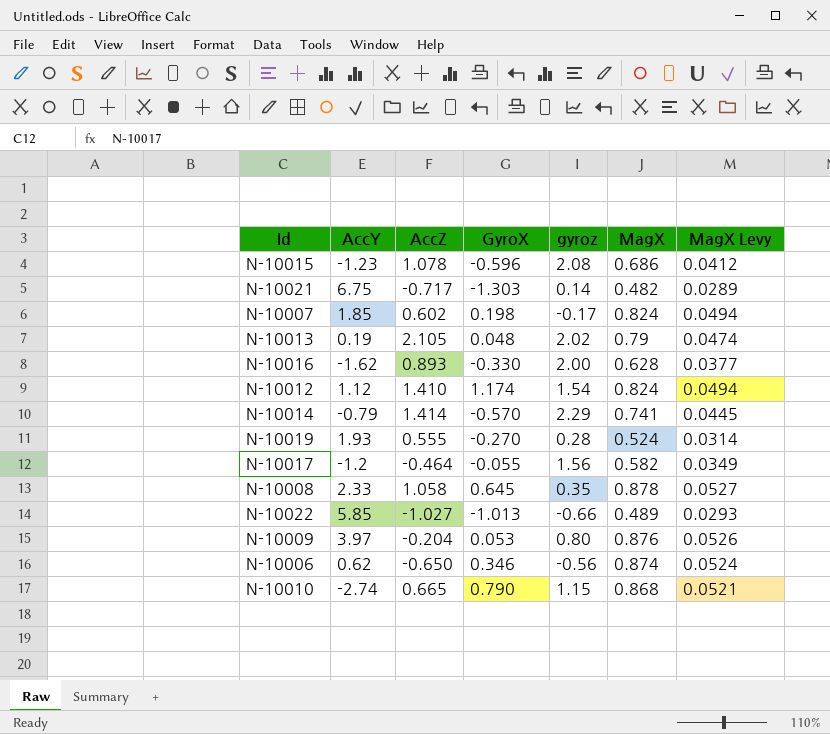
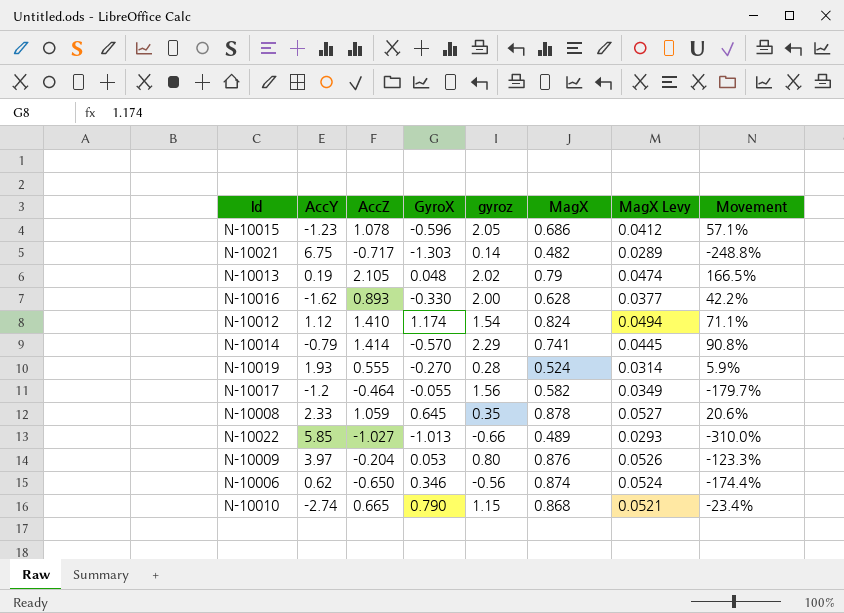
column Movement | formula: none -> ([AccZ] - [MagX]) / [MagX]
row N-10007: 1.85 | 0.602 | 0.198 | -0.17 | 0.824 | 0.0494 -> none
N-10015 | gyroz: 2.08 -> 2.05
N-10008 | AccZ: 1.058 -> 1.059

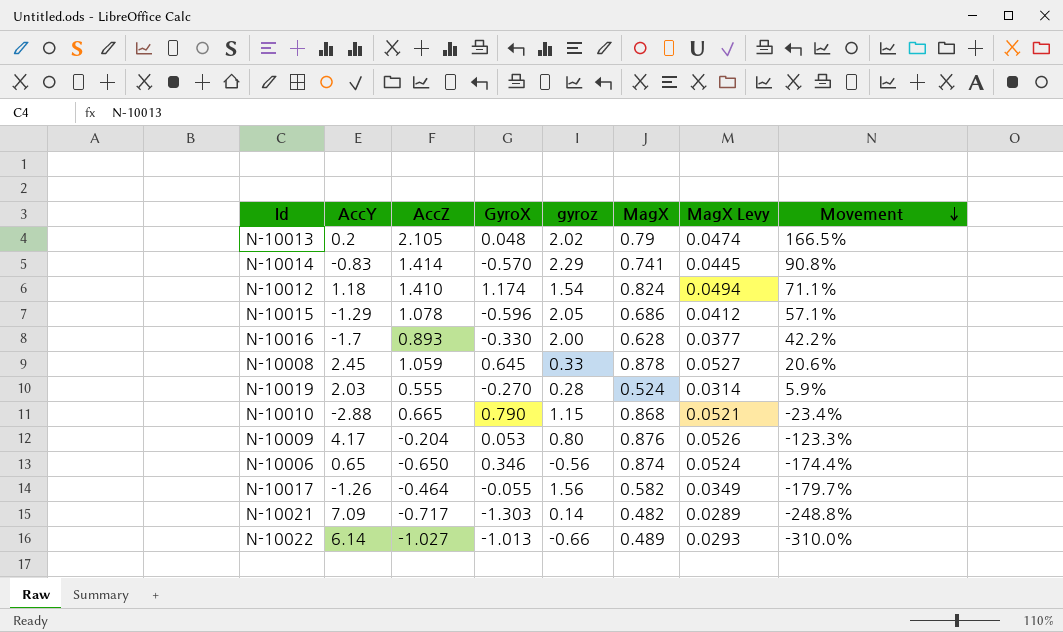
row order: none -> Movement descending
N-10013 | AccY: 0.19 -> 0.2
N-10014 | AccY: -0.79 -> -0.83
N-10012 | AccY: 1.12 -> 1.18
N-10015 | AccY: -1.23 -> -1.29
N-10016 | AccY: -1.62 -> -1.7
N-10008 | AccY: 2.33 -> 2.45
N-10008 | gyroz: 0.35 -> 0.33
N-10019 | AccY: 1.93 -> 2.03
N-10010 | AccY: -2.74 -> -2.88
N-10009 | AccY: 3.97 -> 4.17
N-10006 | AccY: 0.62 -> 0.65
N-10017 | AccY: -1.2 -> -1.26
N-10021 | AccY: 6.75 -> 7.09
N-10022 | AccY: 5.85 -> 6.14

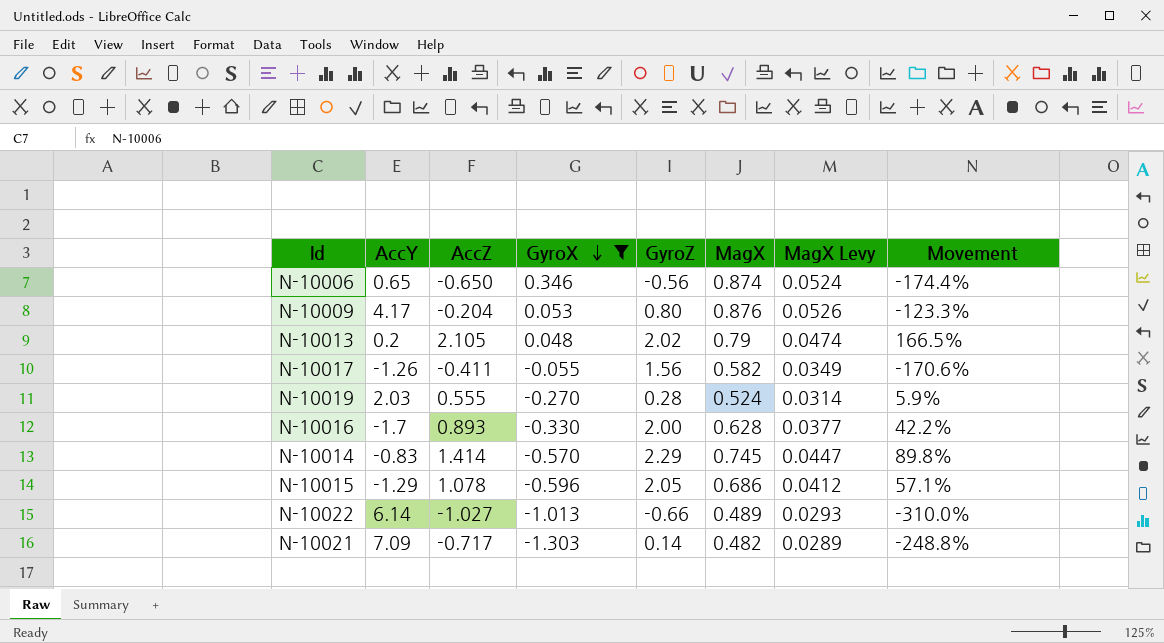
filter: none -> GyroX <= 0.346
row order: Movement descending -> GyroX descending
column name: gyroz -> GyroZ
N-10017 | AccZ: -0.464 -> -0.411
N-10017 | Movement: -179.7% -> -170.6%
N-10014 | MagX: 0.741 -> 0.745
N-10014 | MagX Levy: 0.0445 -> 0.0447
N-10014 | Movement: 90.8% -> 89.8%

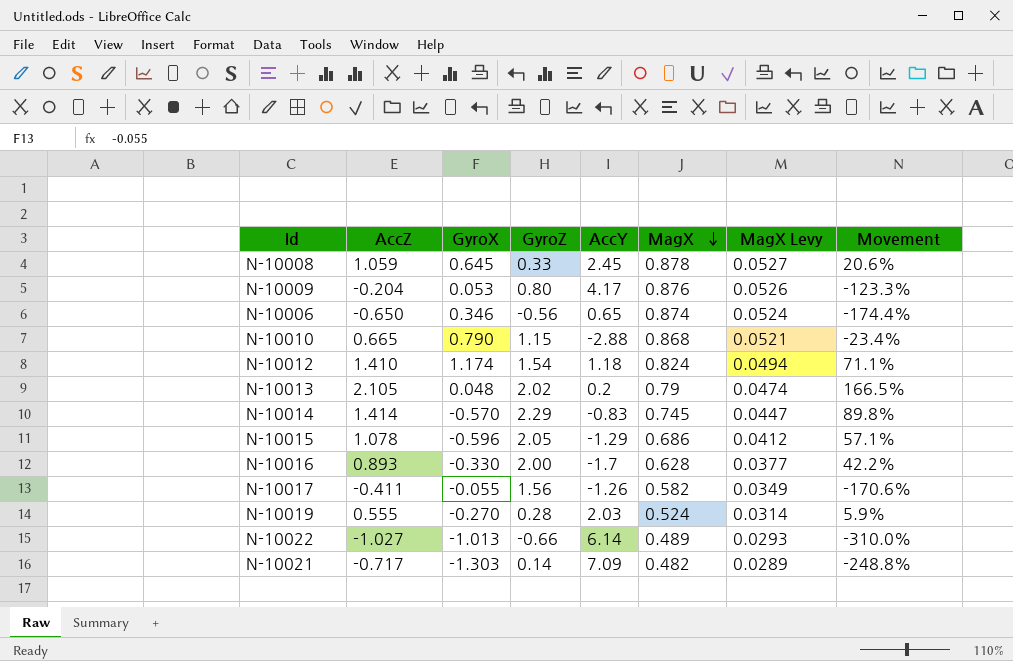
filter: GyroX <= 0.346 -> none
row order: GyroX descending -> MagX descending
column AccY | position: 2 -> 5

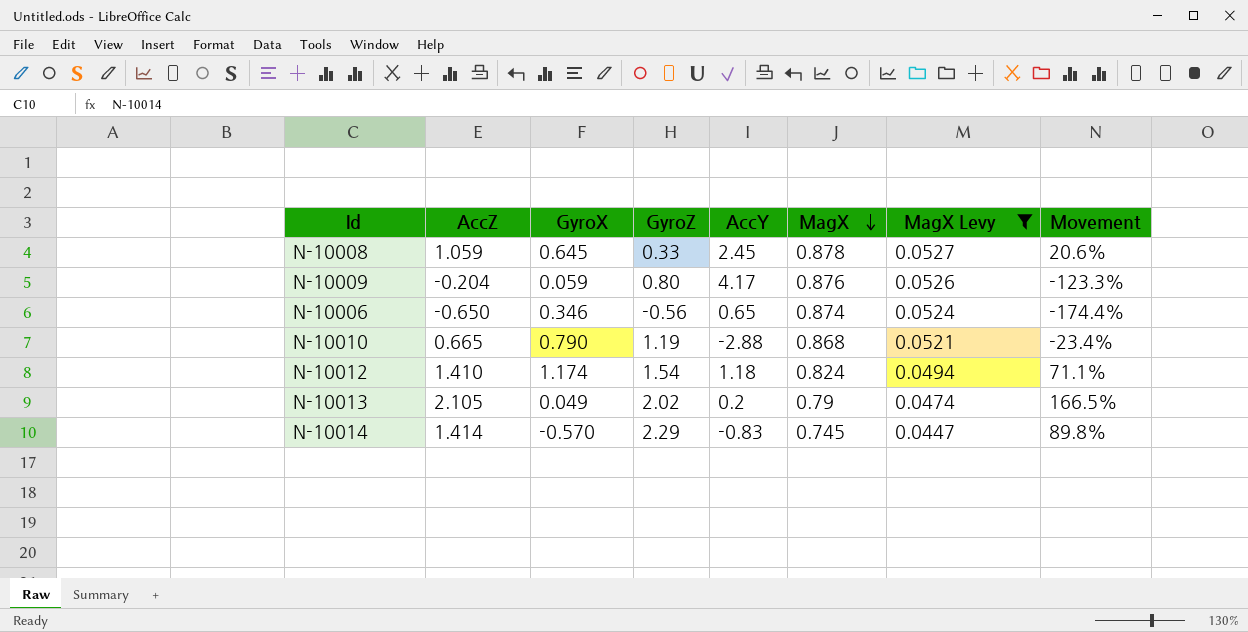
filter: none -> MagX Levy >= 0.0447
N-10009 | GyroX: 0.053 -> 0.059
N-10010 | GyroZ: 1.15 -> 1.19
N-10013 | GyroX: 0.048 -> 0.049

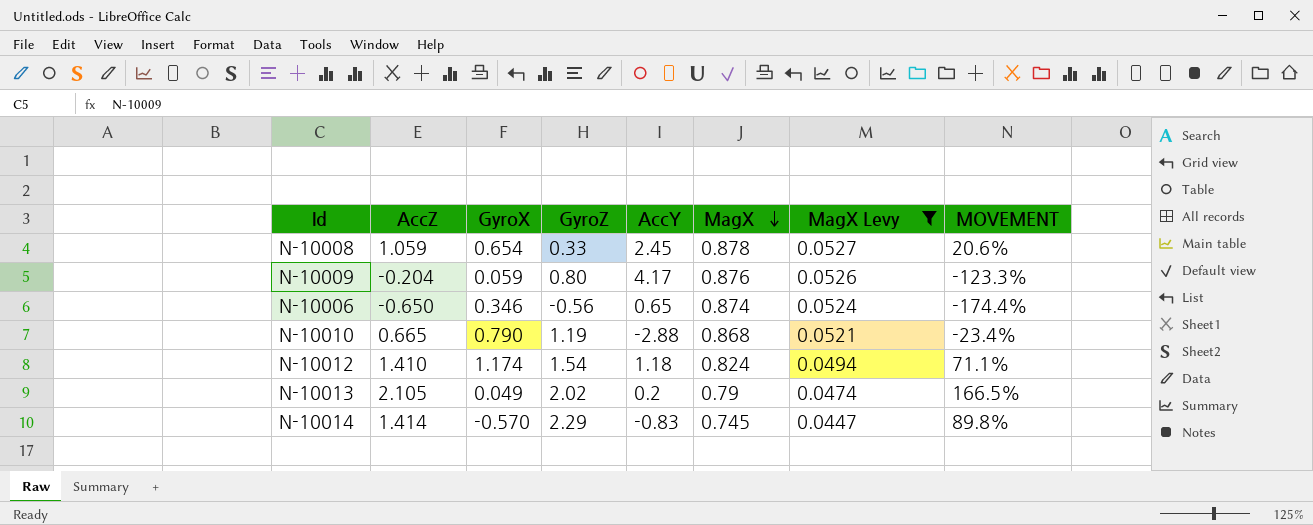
column name: Movement -> MOVEMENT
N-10008 | GyroX: 0.645 -> 0.654

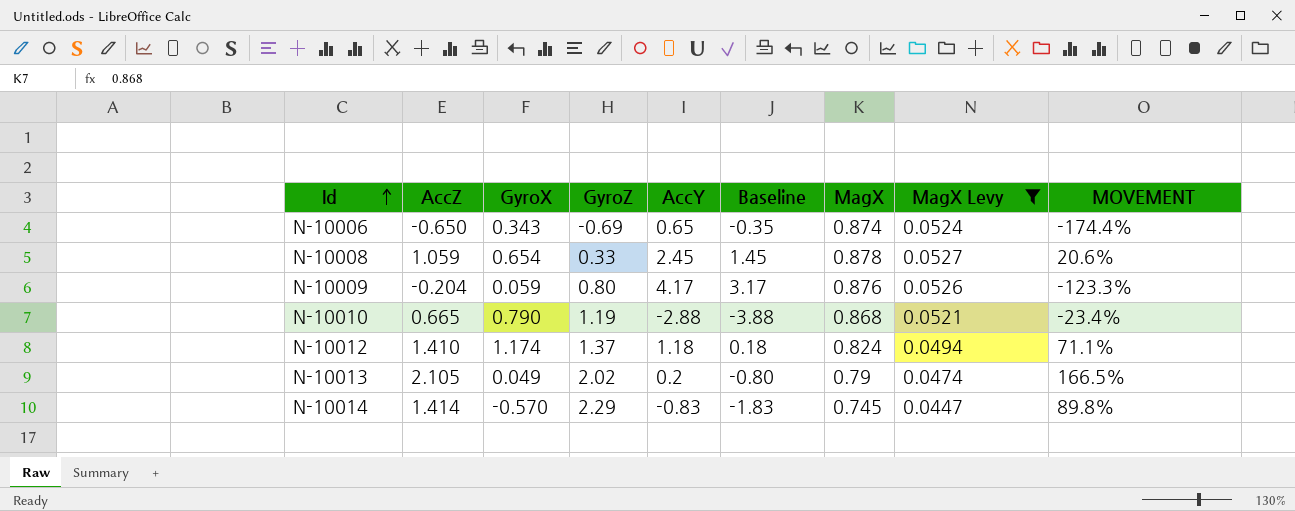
row order: MagX descending -> Id ascending
column Baseline | formula: none -> [AccY] - 1
N-10006 | GyroX: 0.346 -> 0.343
N-10006 | GyroZ: -0.56 -> -0.69
N-10012 | GyroZ: 1.54 -> 1.37

